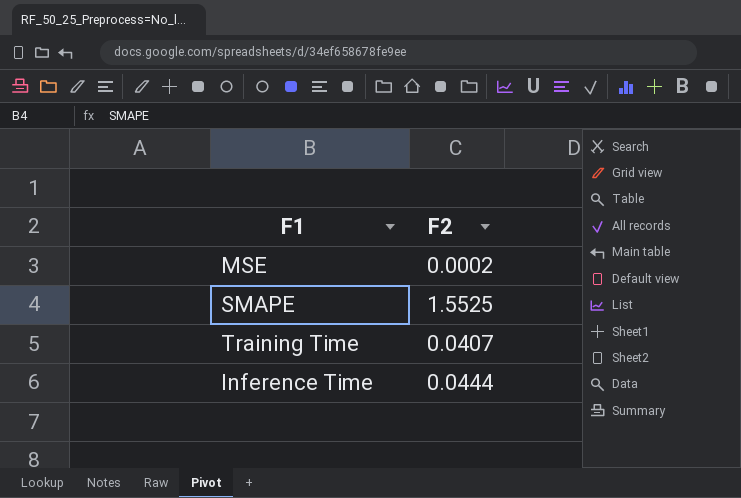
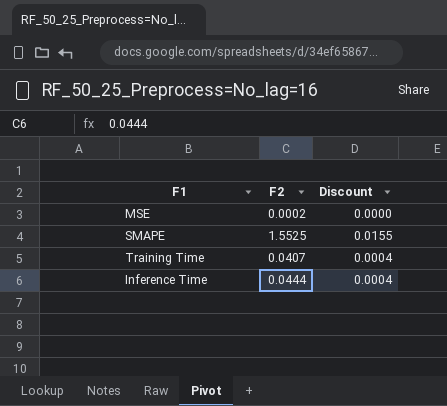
column Discount | formula: none -> [F2] * 0.01

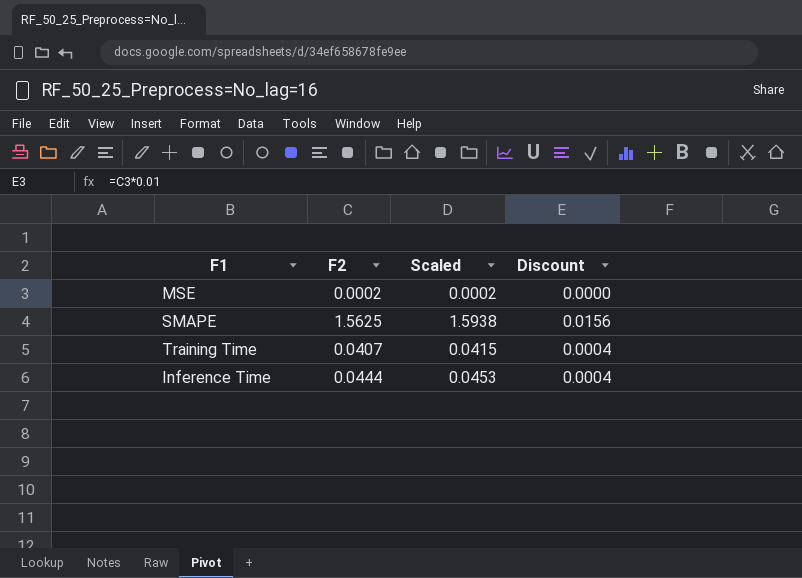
column Scaled | formula: none -> [F2] * 1.02
SMAPE | F2: 1.5525 -> 1.5625
SMAPE | Discount: 0.0155 -> 0.0156

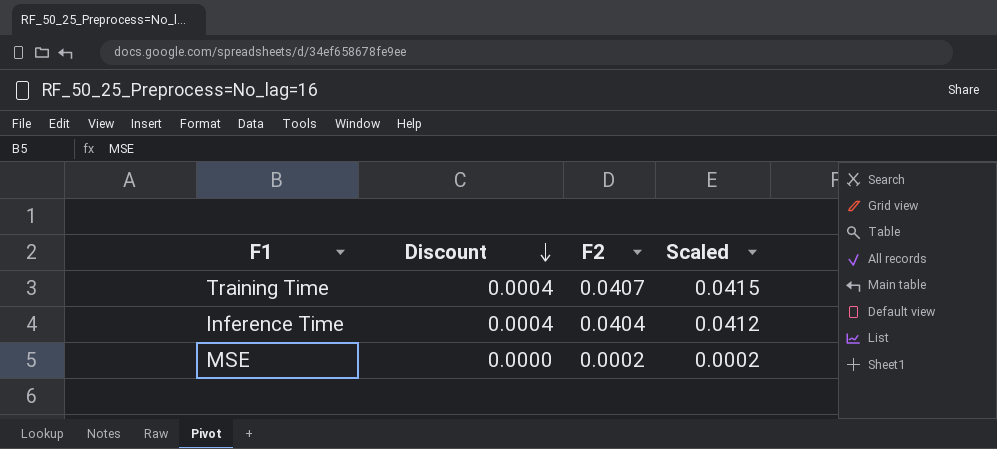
row order: none -> Discount descending
column Discount | position: 4 -> 2
row SMAPE: 1.5625 | 1.5938 | 0.0156 -> none
Inference Time | F2: 0.0444 -> 0.0404
Inference Time | Scaled: 0.0453 -> 0.0412

